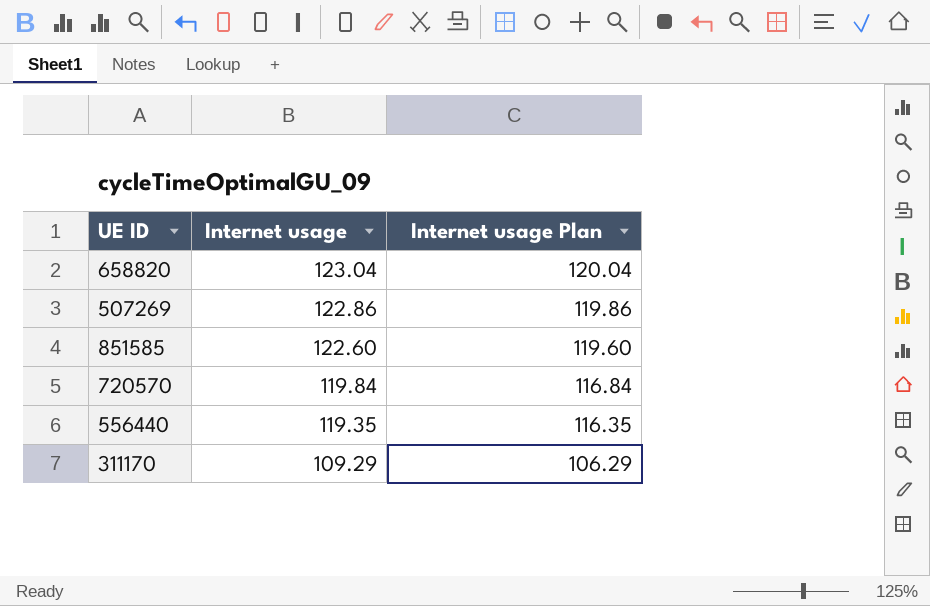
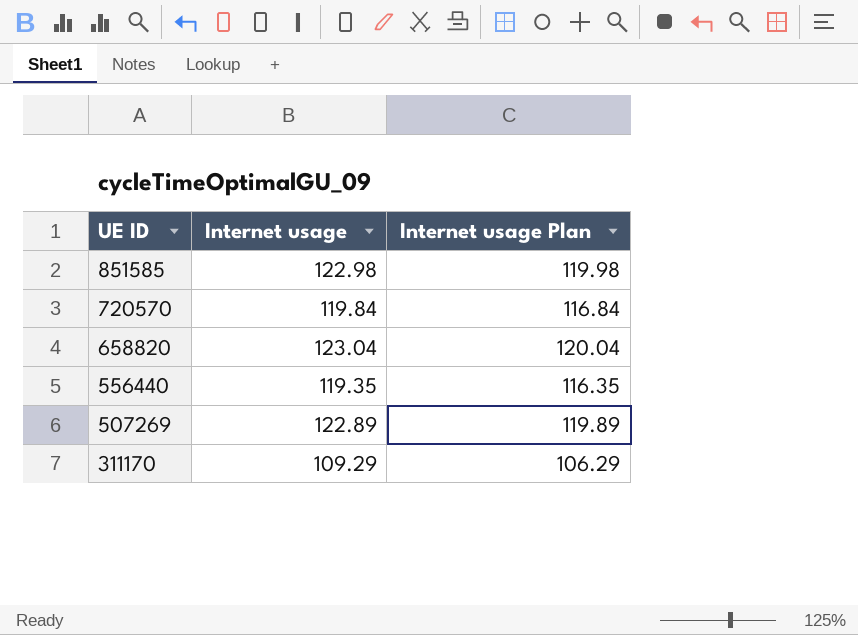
row order: Internet usage descending -> UE ID descending
851585 | Internet usage: 122.60 -> 122.98
851585 | Internet usage Plan: 119.60 -> 119.98
507269 | Internet usage: 122.86 -> 122.89
507269 | Internet usage Plan: 119.86 -> 119.89

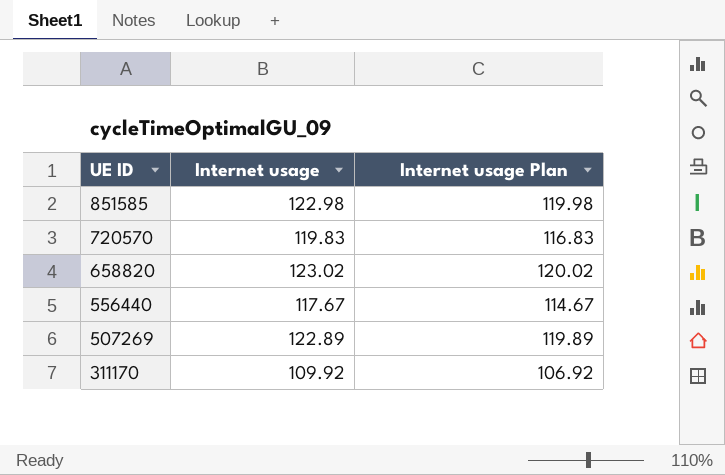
720570 | Internet usage: 119.84 -> 119.83
720570 | Internet usage Plan: 116.84 -> 116.83
658820 | Internet usage: 123.04 -> 123.02
658820 | Internet usage Plan: 120.04 -> 120.02
556440 | Internet usage: 119.35 -> 117.67
556440 | Internet usage Plan: 116.35 -> 114.67
311170 | Internet usage: 109.29 -> 109.92
311170 | Internet usage Plan: 106.29 -> 106.92

